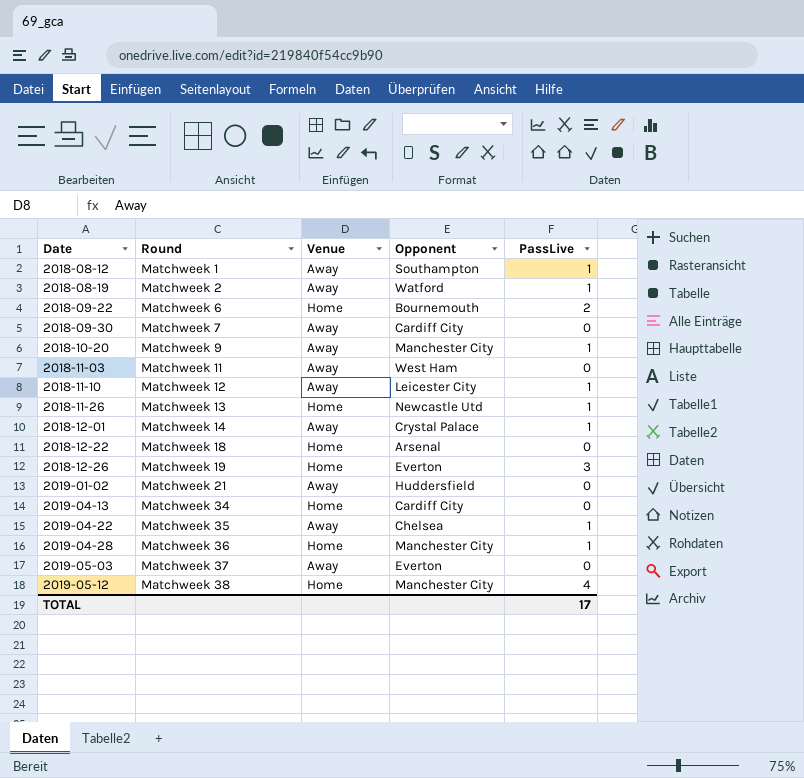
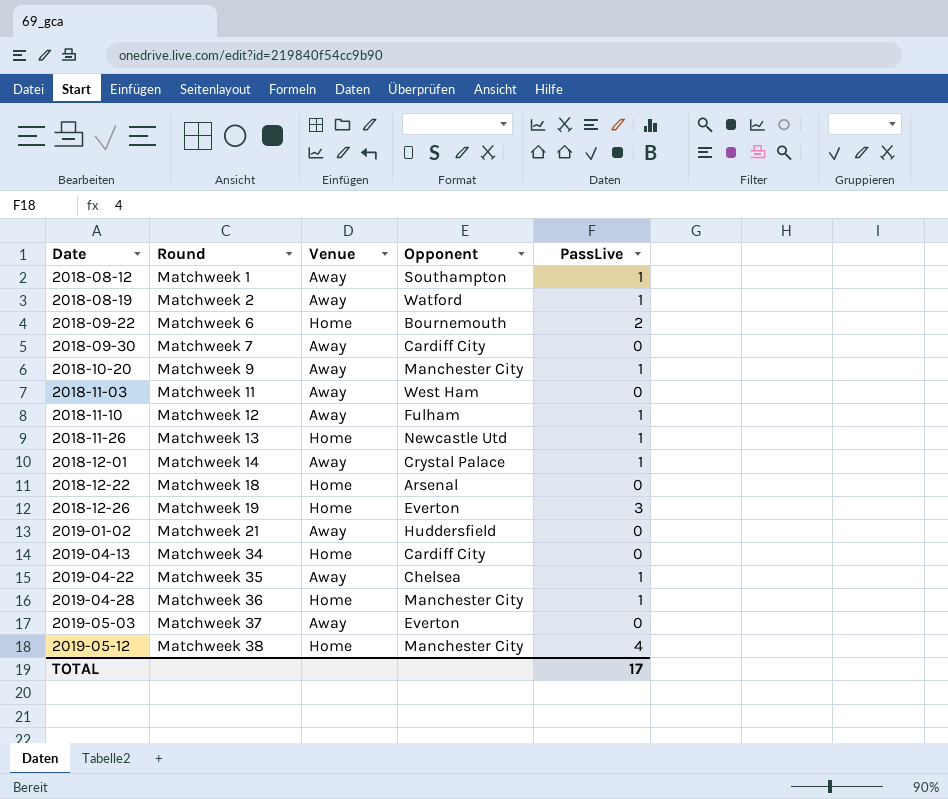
2018-11-10 | Opponent: Leicester City -> Fulham

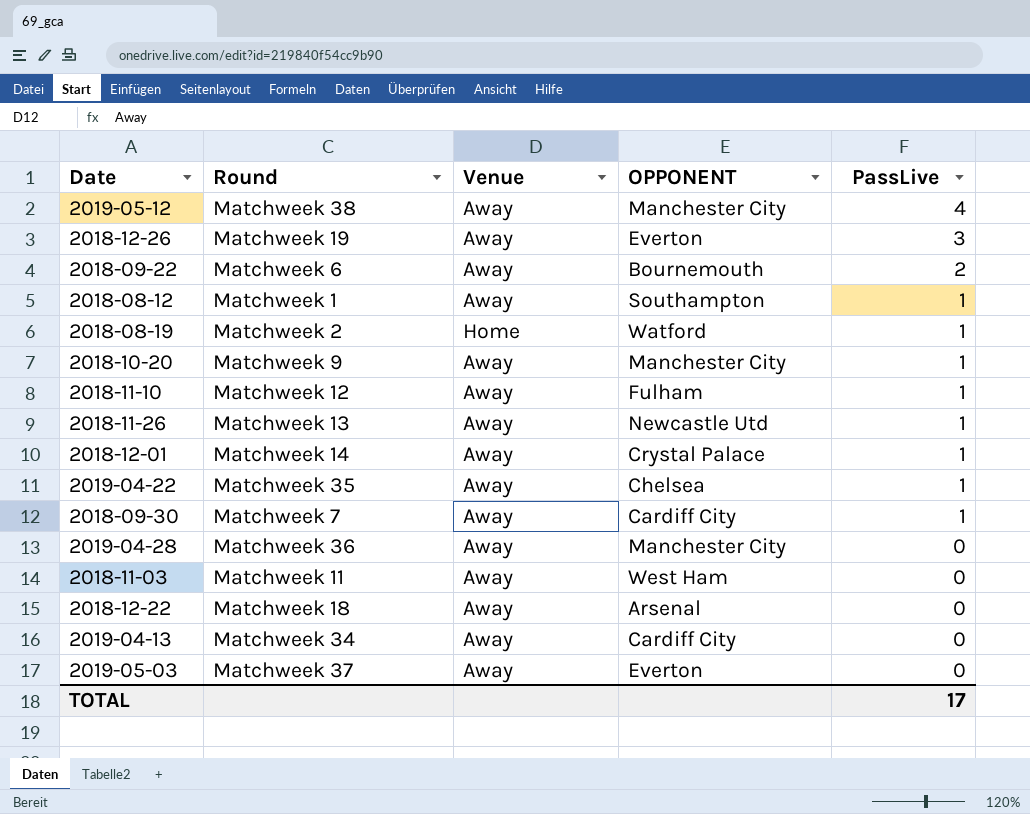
row order: Date ascending -> PassLive descending
column name: Opponent -> OPPONENT
row 2019-01-02: Matchweek 21 | Away | Huddersfield | 0 -> none
2019-05-12 | Venue: Home -> Away
2018-12-26 | Venue: Home -> Away
2018-09-22 | Venue: Home -> Away
2018-08-19 | Venue: Away -> Home
2018-11-26 | Venue: Home -> Away
2018-09-30 | PassLive: 0 -> 1
2019-04-28 | Venue: Home -> Away
2019-04-28 | PassLive: 1 -> 0
2018-12-22 | Venue: Home -> Away
2019-04-13 | Venue: Home -> Away

